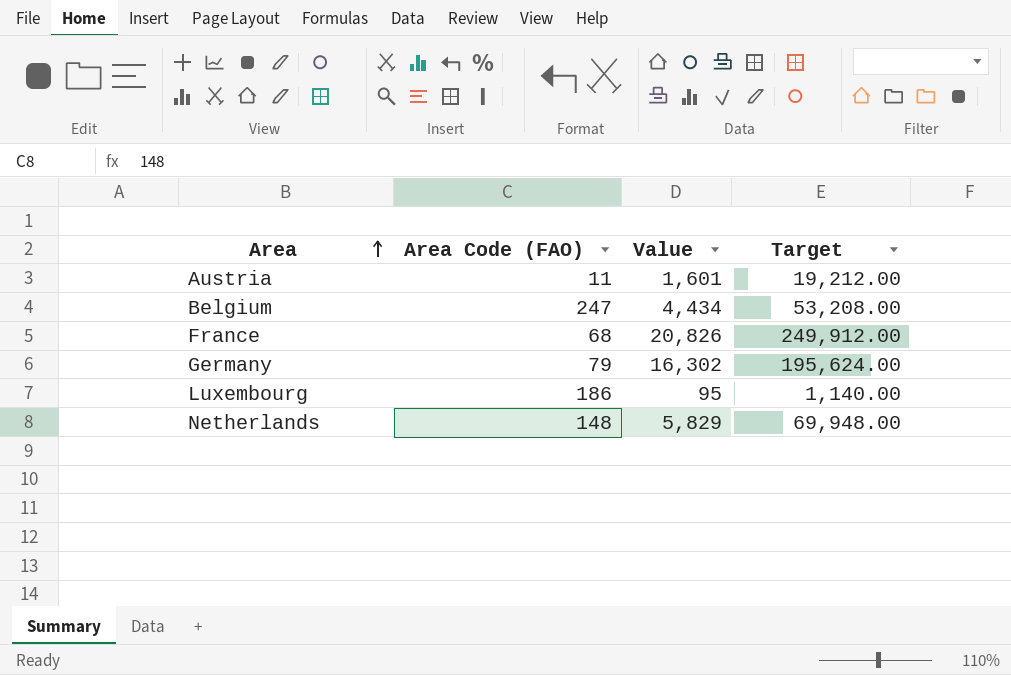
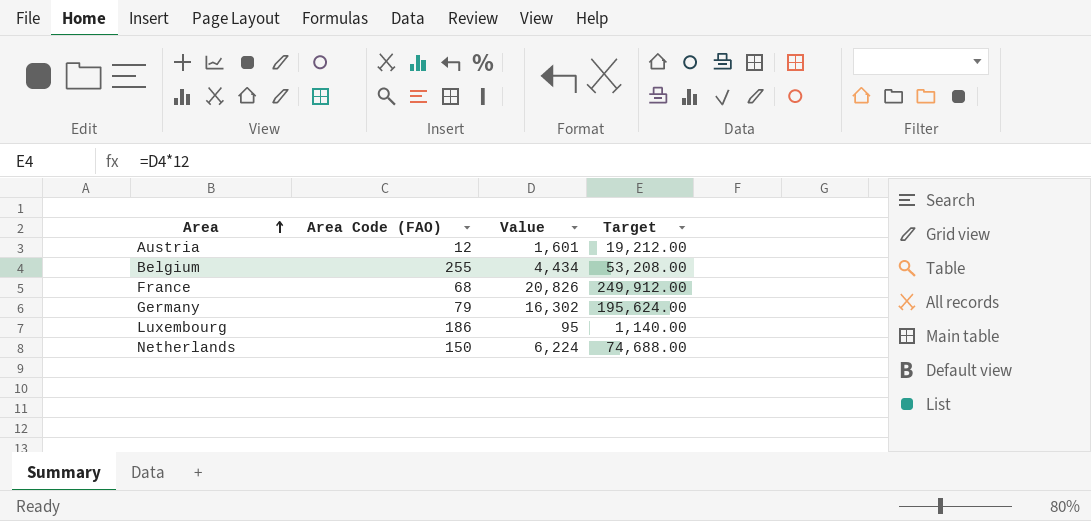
Austria | Area Code (FAO): 11 -> 12
Belgium | Area Code (FAO): 247 -> 255
Netherlands | Area Code (FAO): 148 -> 150
Netherlands | Value: 5,829 -> 6,224
Netherlands | Target: 69,948.00 -> 74,688.00

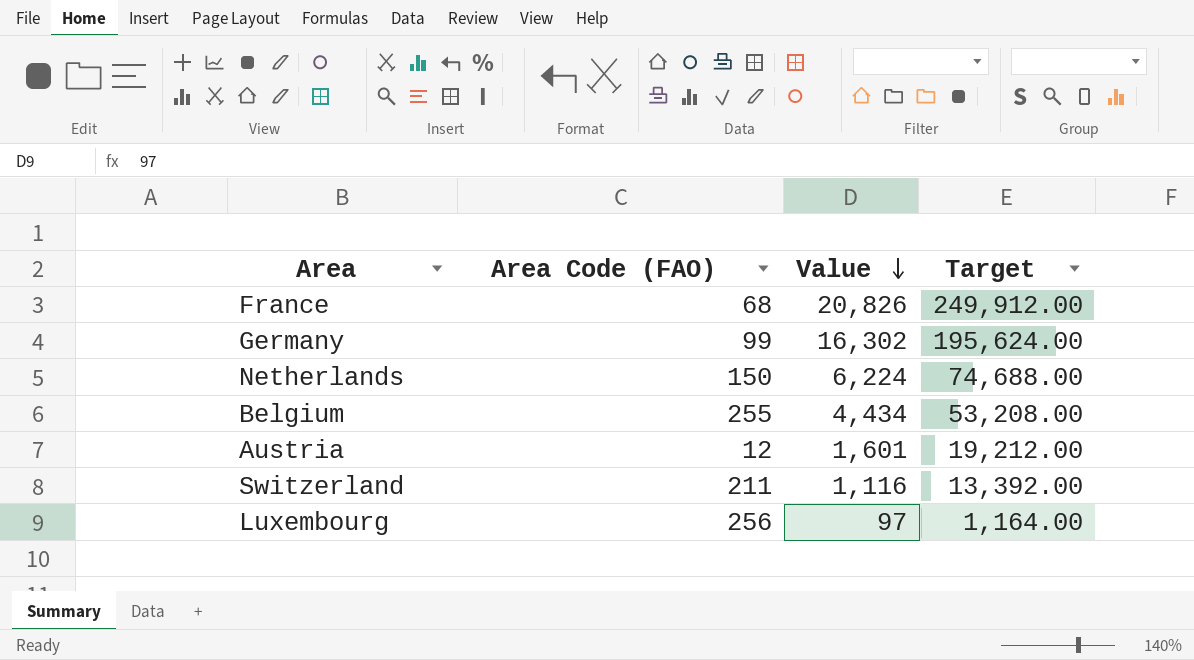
row order: Area ascending -> Value descending
Germany | Area Code (FAO): 79 -> 99
row Switzerland: none -> 211 | 1,116 | 13,392.00
Luxembourg | Area Code (FAO): 186 -> 256
Luxembourg | Value: 95 -> 97
Luxembourg | Target: 1,140.00 -> 1,164.00

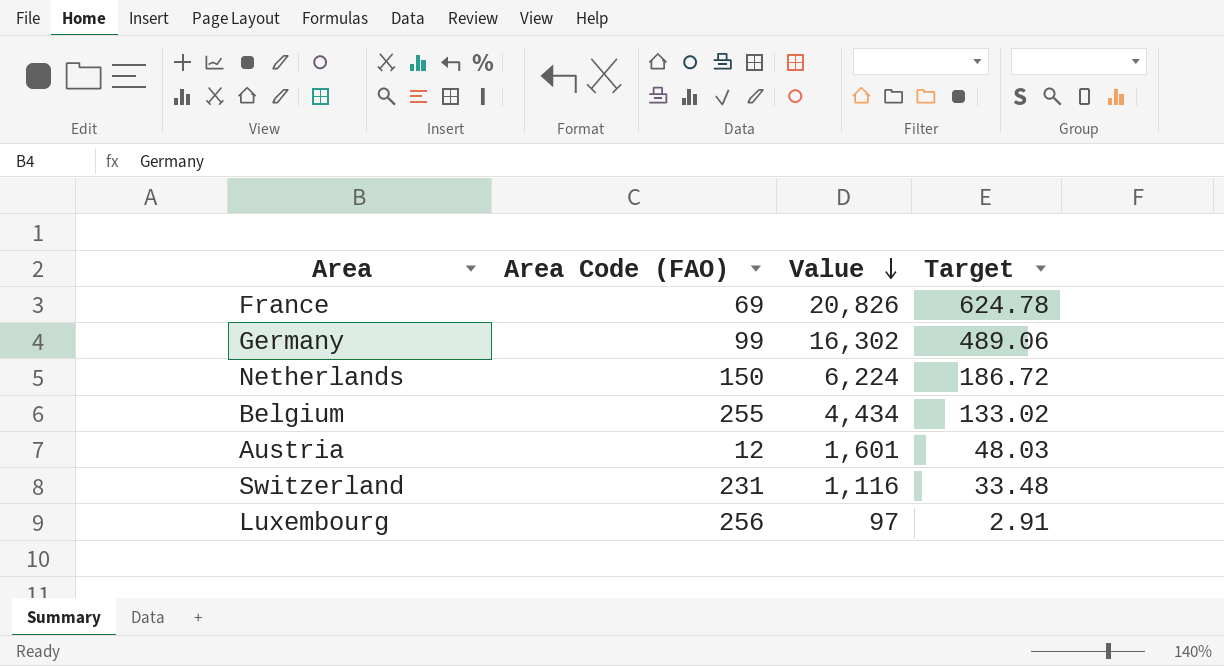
column Target | formula: [Value] * 12 -> [Value] * 0.03
France | Area Code (FAO): 68 -> 69
Switzerland | Area Code (FAO): 211 -> 231

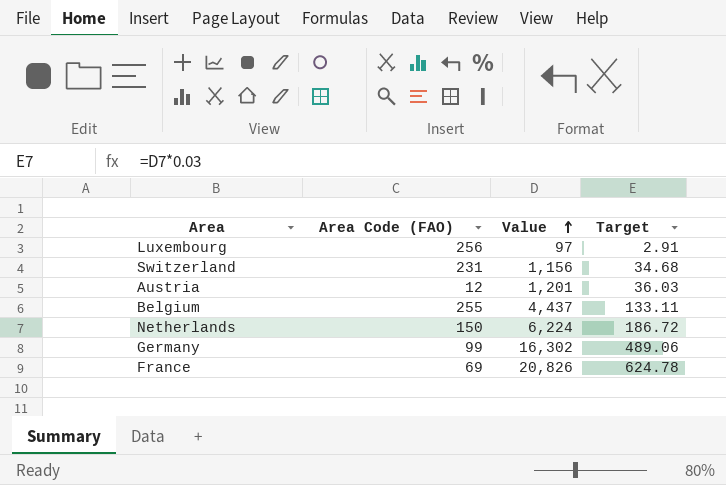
row order: Value descending -> Value ascending
Switzerland | Value: 1,116 -> 1,156
Switzerland | Target: 33.48 -> 34.68
Austria | Value: 1,601 -> 1,201
Austria | Target: 48.03 -> 36.03
Belgium | Value: 4,434 -> 4,437
Belgium | Target: 133.02 -> 133.11

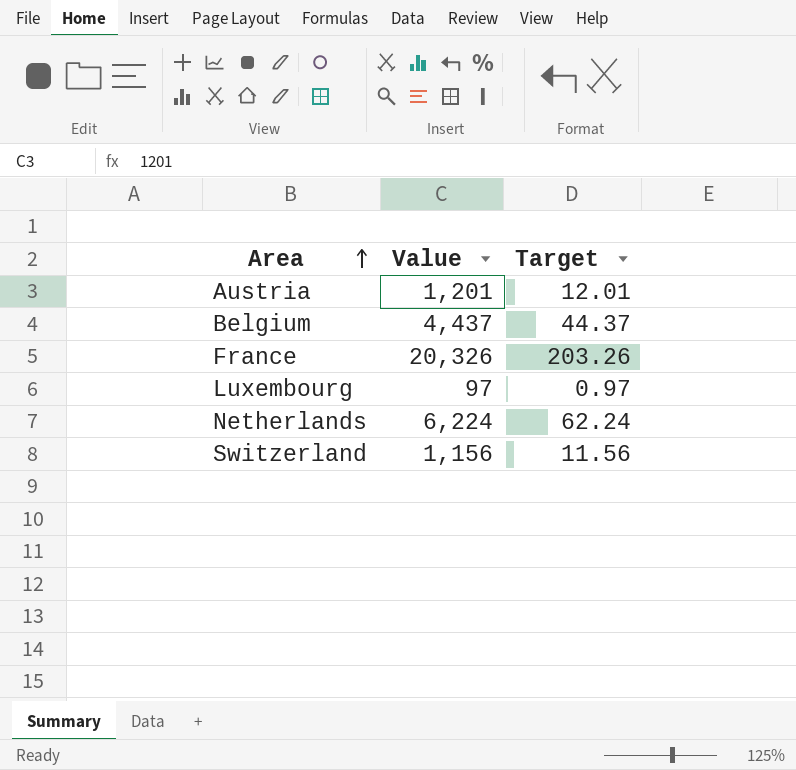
row order: Value ascending -> Area ascending
column Area Code (FAO) | position: 2 -> none
column Target | formula: [Value] * 0.03 -> [Value] * 0.01
row Germany: 99 | 16,302 | 489.06 -> none
France | Value: 20,826 -> 20,326

